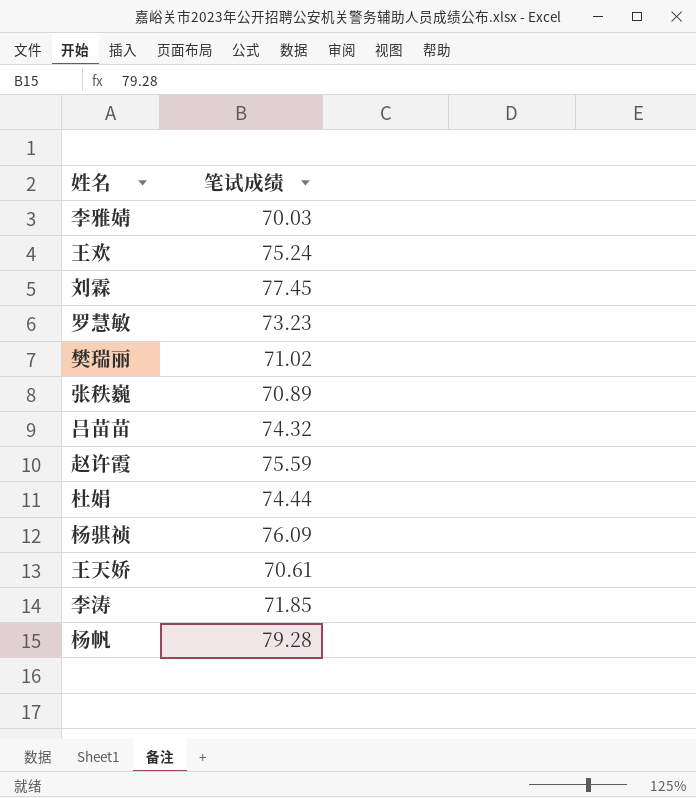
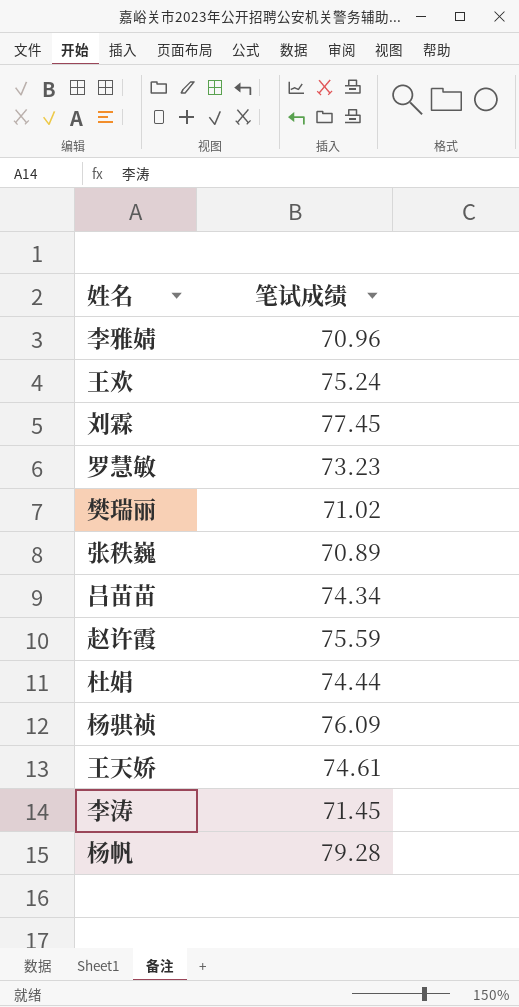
李雅婧 | 笔试成绩: 70.03 -> 70.96
吕苗苗 | 笔试成绩: 74.32 -> 74.34
王天娇 | 笔试成绩: 70.61 -> 74.61
李涛 | 笔试成绩: 71.85 -> 71.45

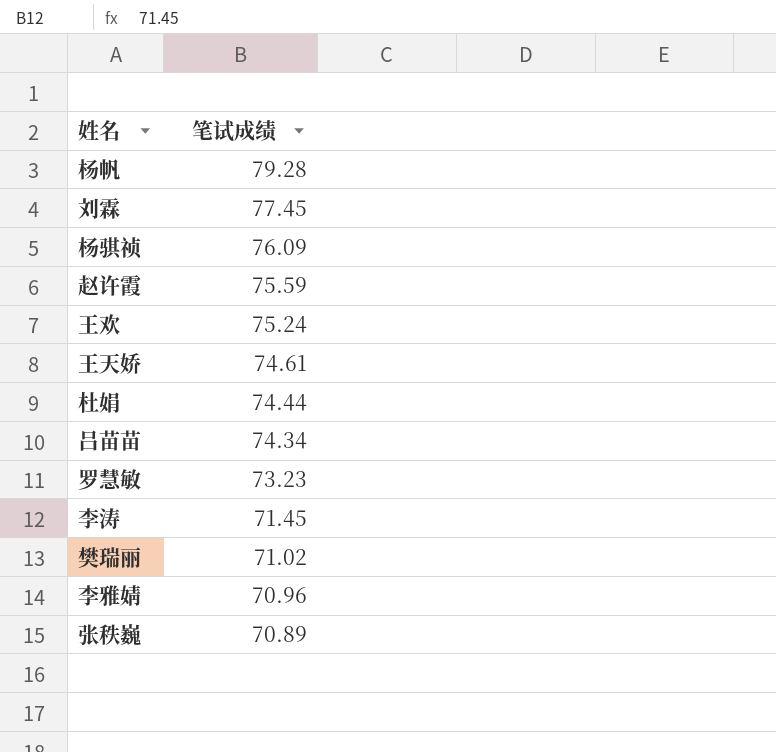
row order: none -> 笔试成绩 descending

